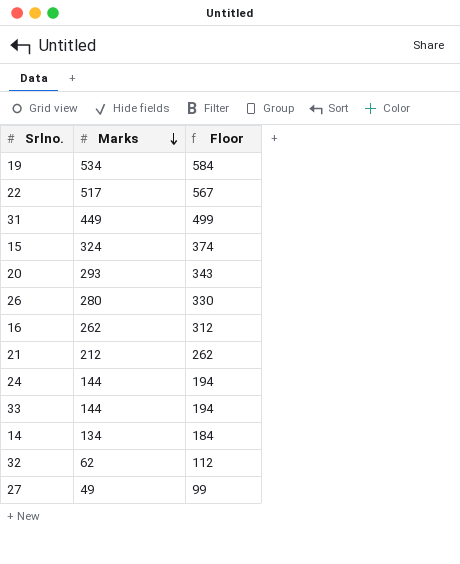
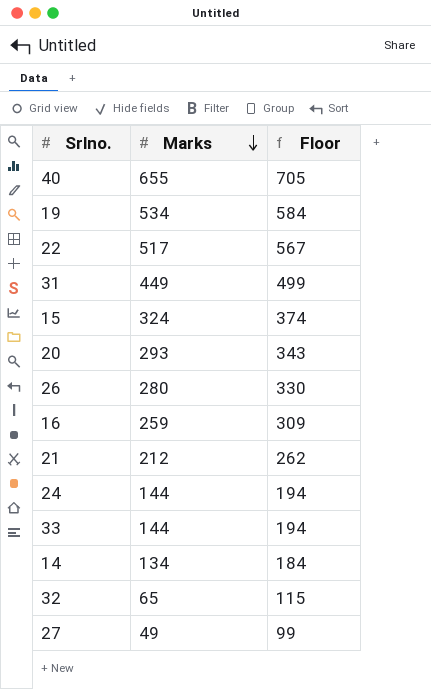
row 40: none -> 655 | 705
16 | Marks: 262 -> 259
16 | Floor: 312 -> 309
32 | Marks: 62 -> 65
32 | Floor: 112 -> 115

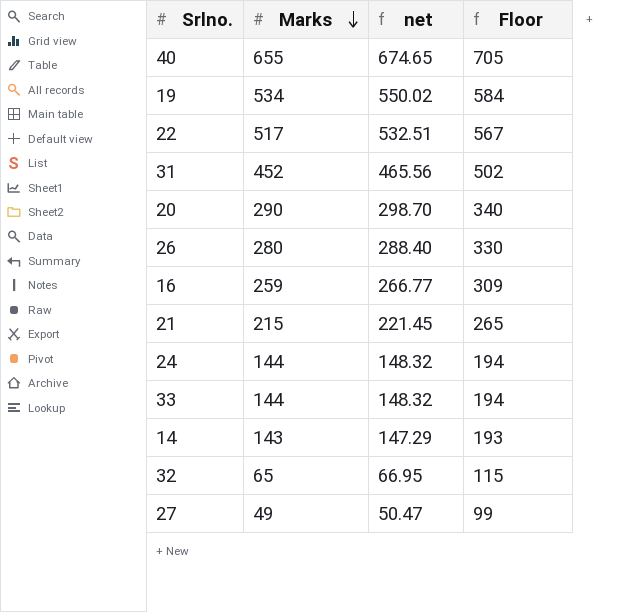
column net | formula: none -> [Marks] * 1.03
row 15: 324 | 374 -> none
31 | Marks: 449 -> 452
31 | Floor: 499 -> 502
20 | Marks: 293 -> 290
20 | Floor: 343 -> 340
21 | Marks: 212 -> 215
21 | Floor: 262 -> 265
14 | Marks: 134 -> 143
14 | Floor: 184 -> 193

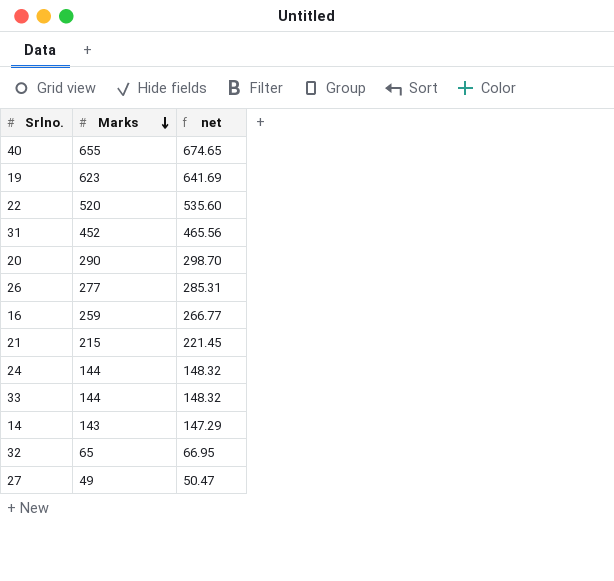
column Floor | formula: [Marks] + 50 -> none
19 | Marks: 534 -> 623
19 | net: 550.02 -> 641.69
22 | Marks: 517 -> 520
22 | net: 532.51 -> 535.60
26 | Marks: 280 -> 277
26 | net: 288.40 -> 285.31

